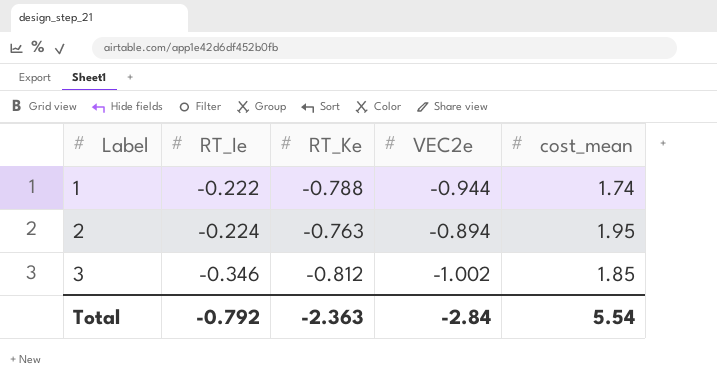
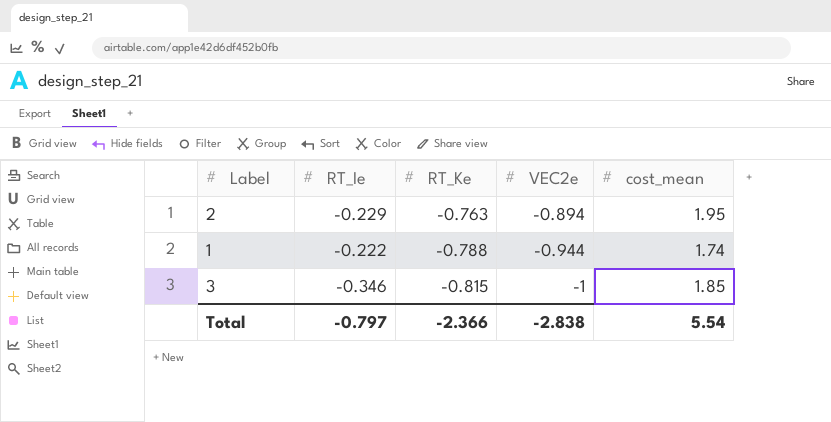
row order: Label ascending -> RT_Ke descending
2 | RT_Ie: -0.224 -> -0.229
3 | RT_Ke: -0.812 -> -0.815
3 | VEC2e: -1.002 -> -1
Total | RT_Ie: -0.792 -> -0.797
Total | RT_Ke: -2.363 -> -2.366
Total | VEC2e: -2.84 -> -2.838

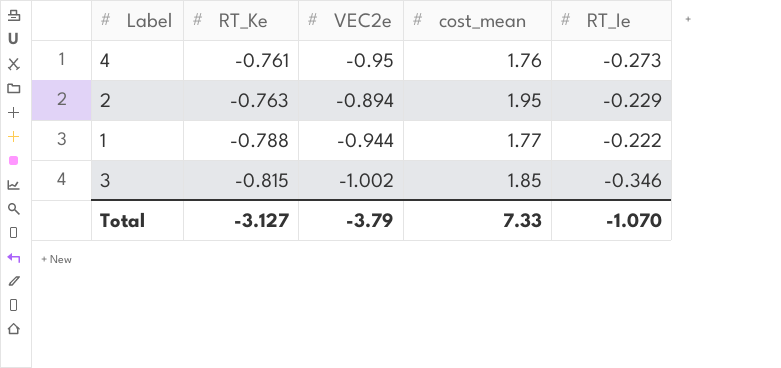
column RT_Ie | position: 2 -> 5
row 4: none -> -0.761 | -0.95 | 1.76 | -0.273
1 | cost_mean: 1.74 -> 1.77
3 | VEC2e: -1 -> -1.002
Total | RT_Ke: -2.366 -> -3.127
Total | VEC2e: -2.838 -> -3.79
Total | cost_mean: 5.54 -> 7.33
Total | RT_Ie: -0.797 -> -1.070

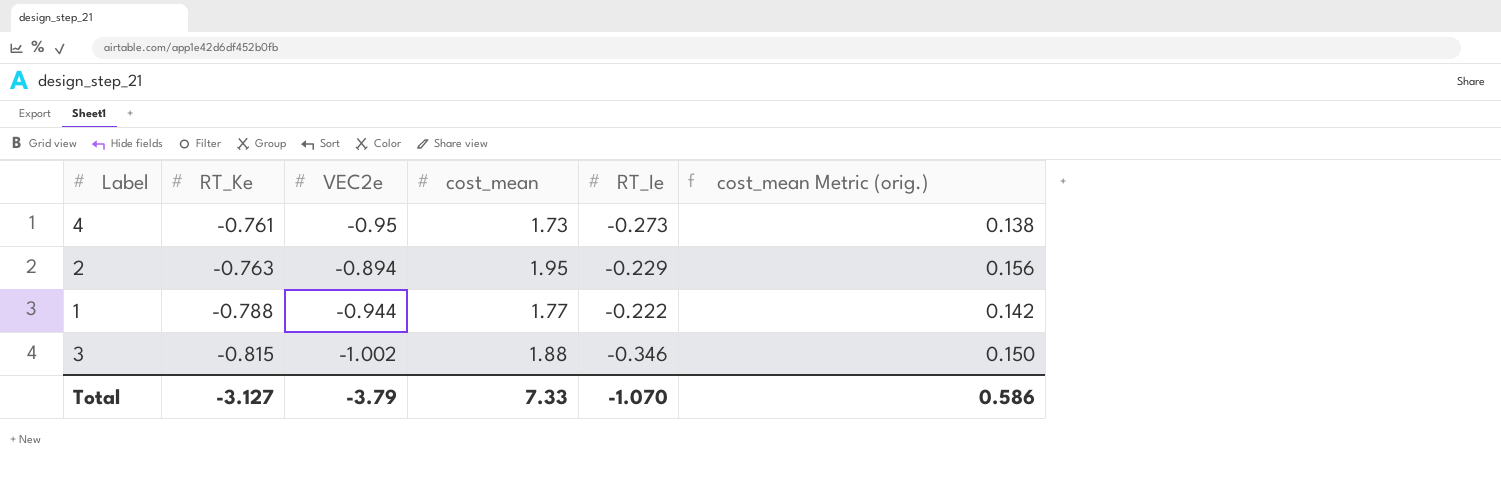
column cost_mean Metric (orig.) | formula: none -> [cost_mean] * 0.08
4 | cost_mean: 1.76 -> 1.73
3 | cost_mean: 1.85 -> 1.88

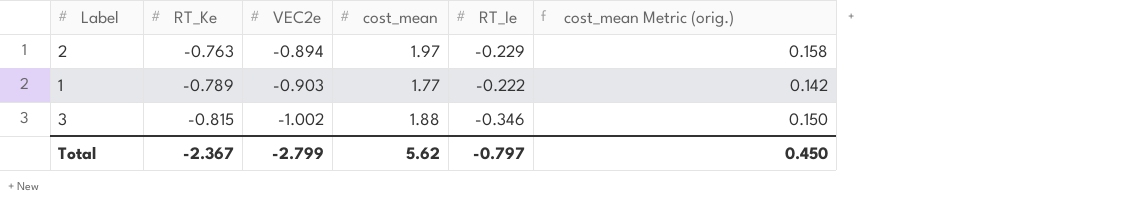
row 4: -0.761 | -0.95 | 1.73 | -0.273 | 0.138 -> none
2 | cost_mean: 1.95 -> 1.97
2 | cost_mean Metric (orig.): 0.156 -> 0.158
1 | RT_Ke: -0.788 -> -0.789
1 | VEC2e: -0.944 -> -0.903
Total | RT_Ke: -3.127 -> -2.367
Total | VEC2e: -3.79 -> -2.799
Total | cost_mean: 7.33 -> 5.62
Total | RT_Ie: -1.070 -> -0.797
Total | cost_mean Metric (orig.): 0.586 -> 0.450

